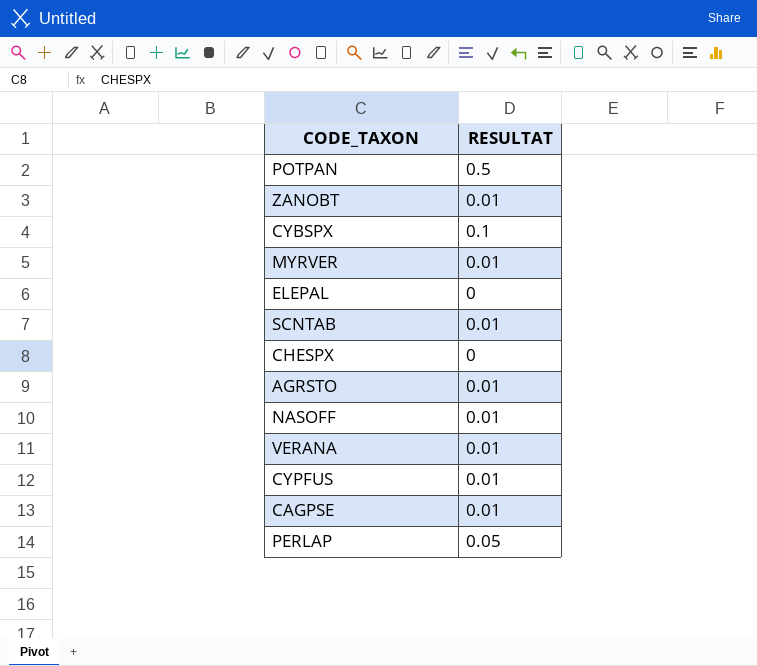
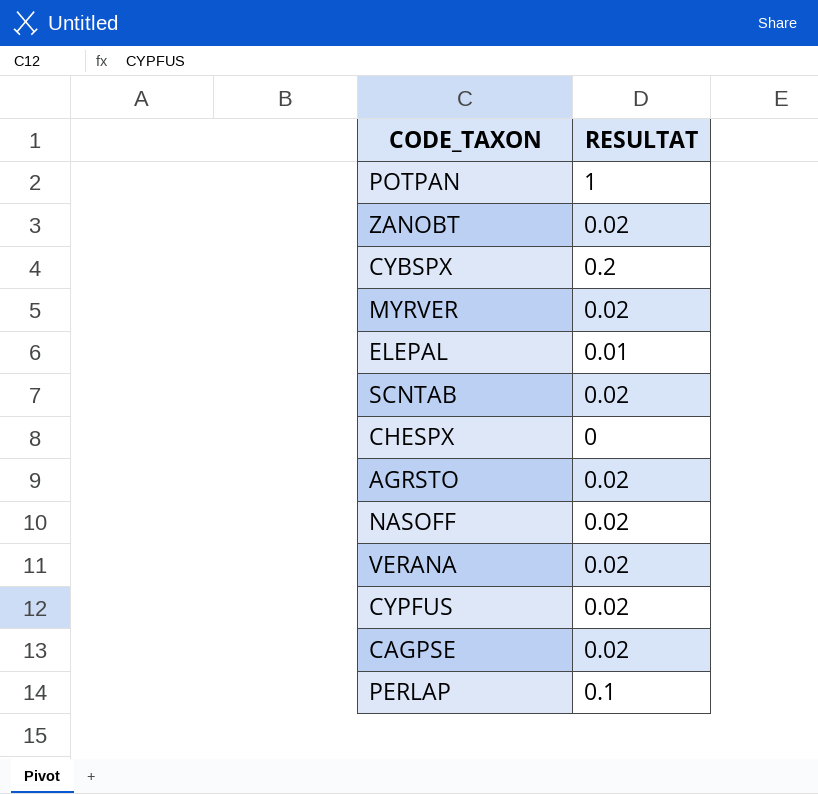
POTPAN | RESULTAT: 0.5 -> 1
ZANOBT | RESULTAT: 0.01 -> 0.02
CYBSPX | RESULTAT: 0.1 -> 0.2
MYRVER | RESULTAT: 0.01 -> 0.02
ELEPAL | RESULTAT: 0 -> 0.01
SCNTAB | RESULTAT: 0.01 -> 0.02
AGRSTO | RESULTAT: 0.01 -> 0.02
NASOFF | RESULTAT: 0.01 -> 0.02
VERANA | RESULTAT: 0.01 -> 0.02
CYPFUS | RESULTAT: 0.01 -> 0.02
CAGPSE | RESULTAT: 0.01 -> 0.02
PERLAP | RESULTAT: 0.05 -> 0.1

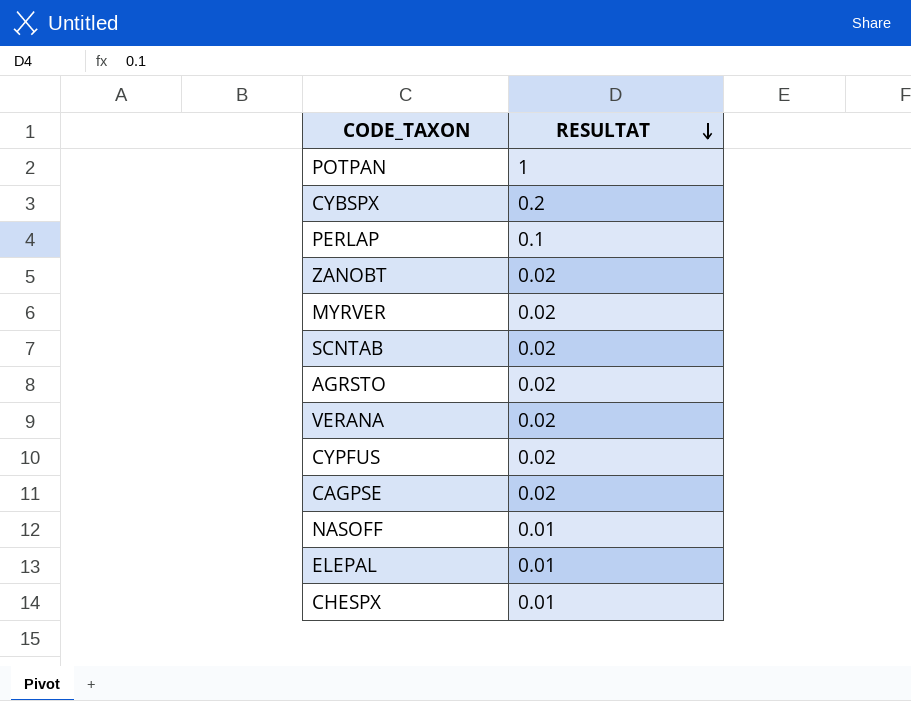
row order: none -> RESULTAT descending
NASOFF | RESULTAT: 0.02 -> 0.01
CHESPX | RESULTAT: 0 -> 0.01

